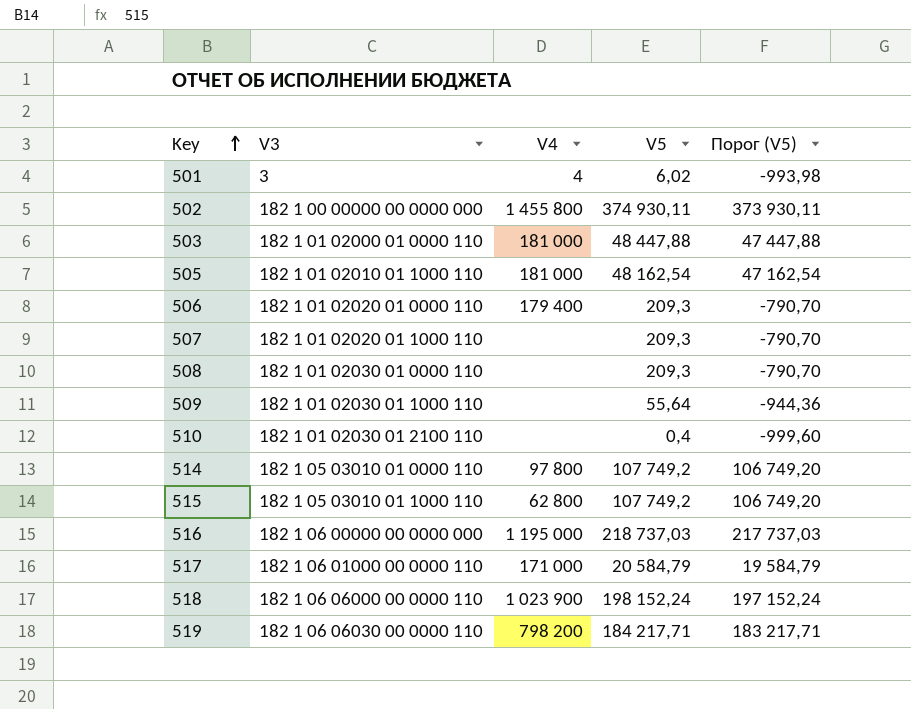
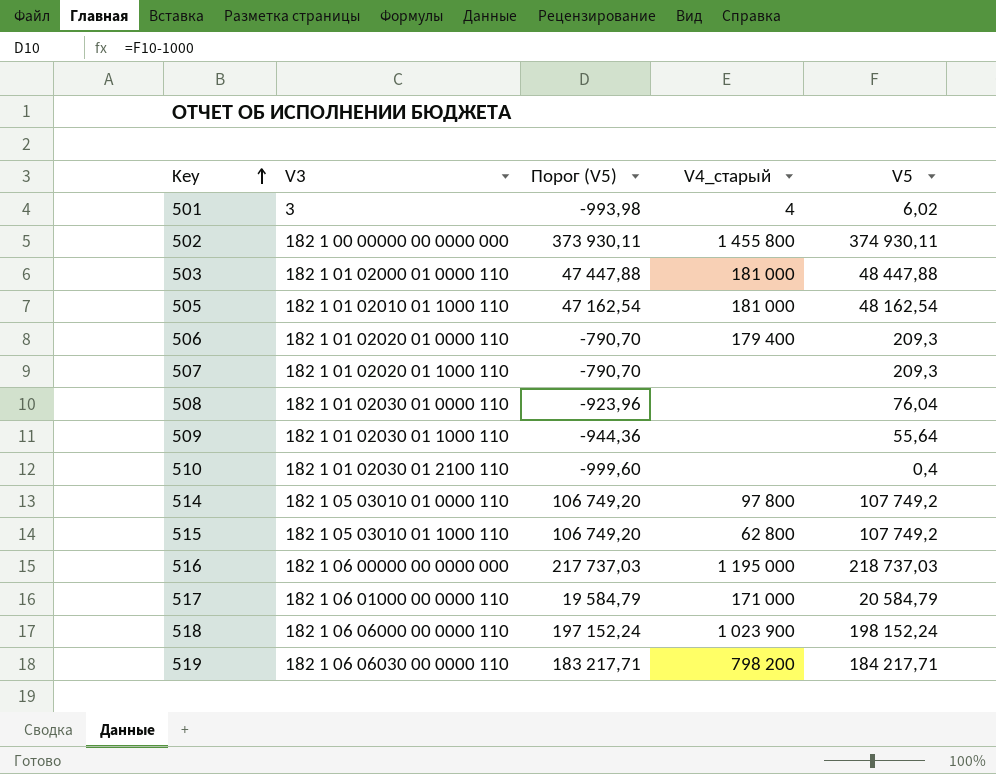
column Порог (V5) | position: 5 -> 3
column name: V4 -> V4_старый
508 | Порог (V5): -790,70 -> -923,96
508 | V5: 209,3 -> 76,04

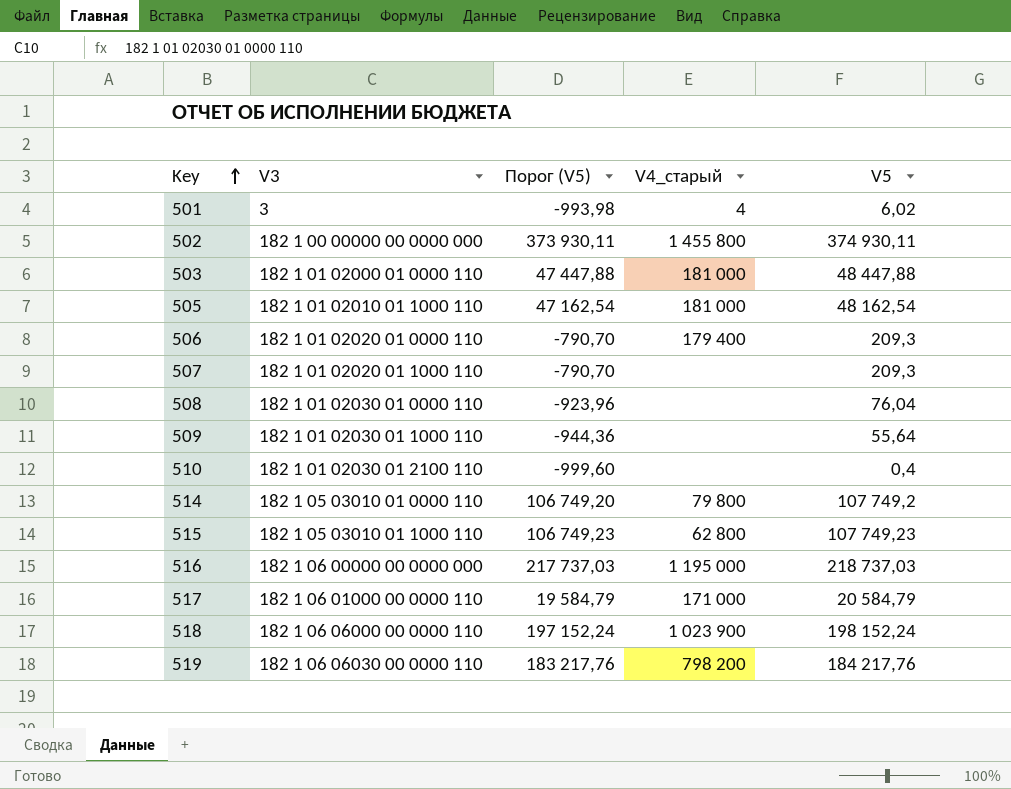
514 | V4_старый: 97 800 -> 79 800
515 | Порог (V5): 106 749,20 -> 106 749,23
515 | V5: 107 749,2 -> 107 749,23
519 | Порог (V5): 183 217,71 -> 183 217,76
519 | V5: 184 217,71 -> 184 217,76

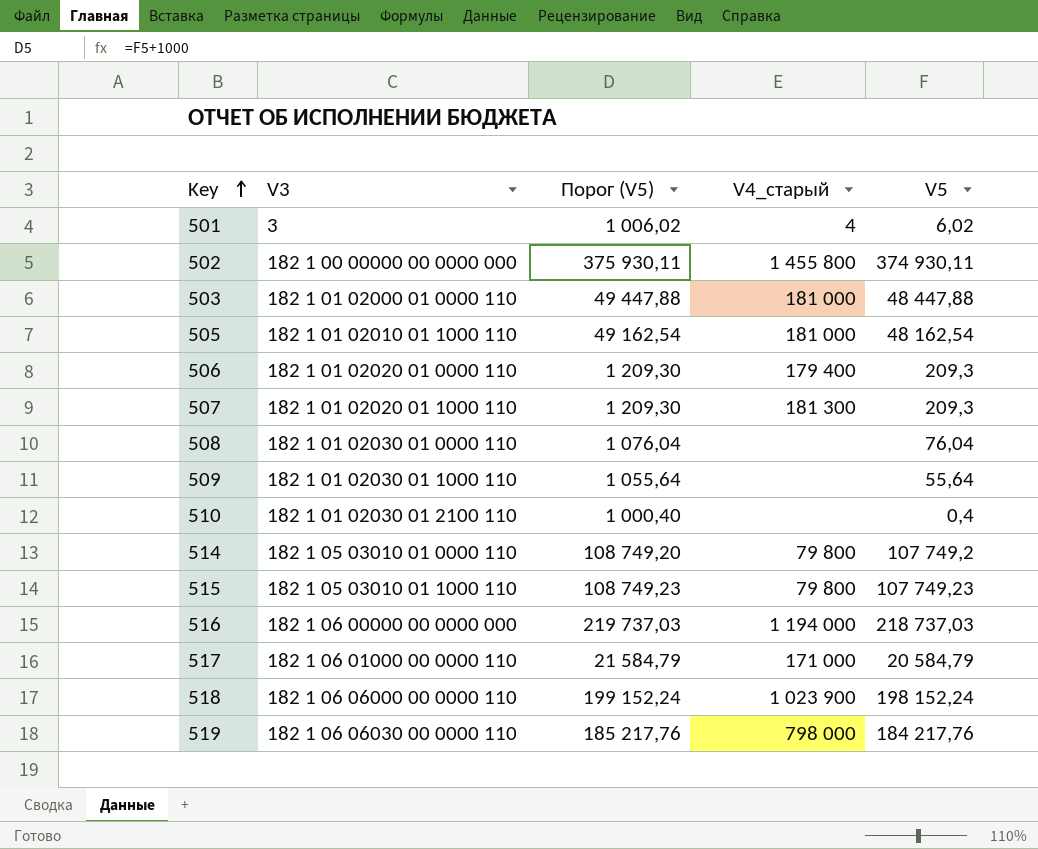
column Порог (V5) | formula: [V5] - 1000 -> [V5] + 1000
507 | V4_старый: none -> 181 300
515 | V4_старый: 62 800 -> 79 800
516 | V4_старый: 1 195 000 -> 1 194 000
519 | V4_старый: 798 200 -> 798 000

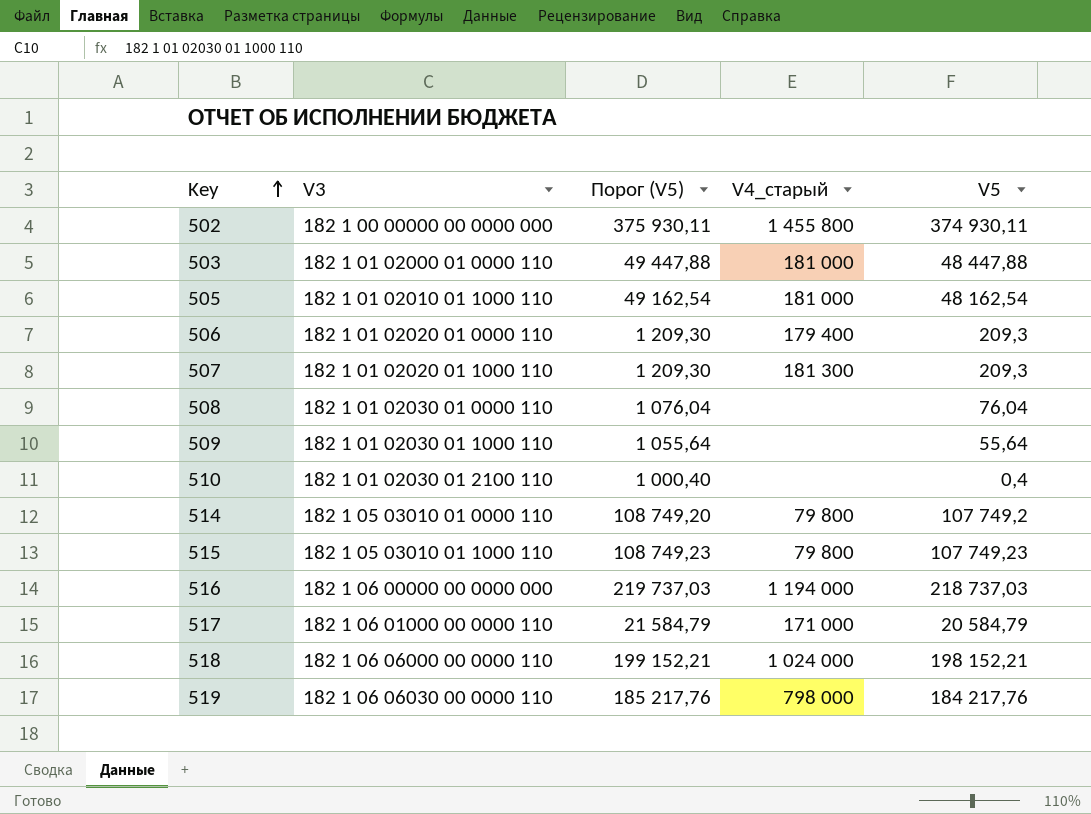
row 501: 3 | 1 006,02 | 4 | 6,02 -> none
518 | Порог (V5): 199 152,24 -> 199 152,21
518 | V4_старый: 1 023 900 -> 1 024 000
518 | V5: 198 152,24 -> 198 152,21

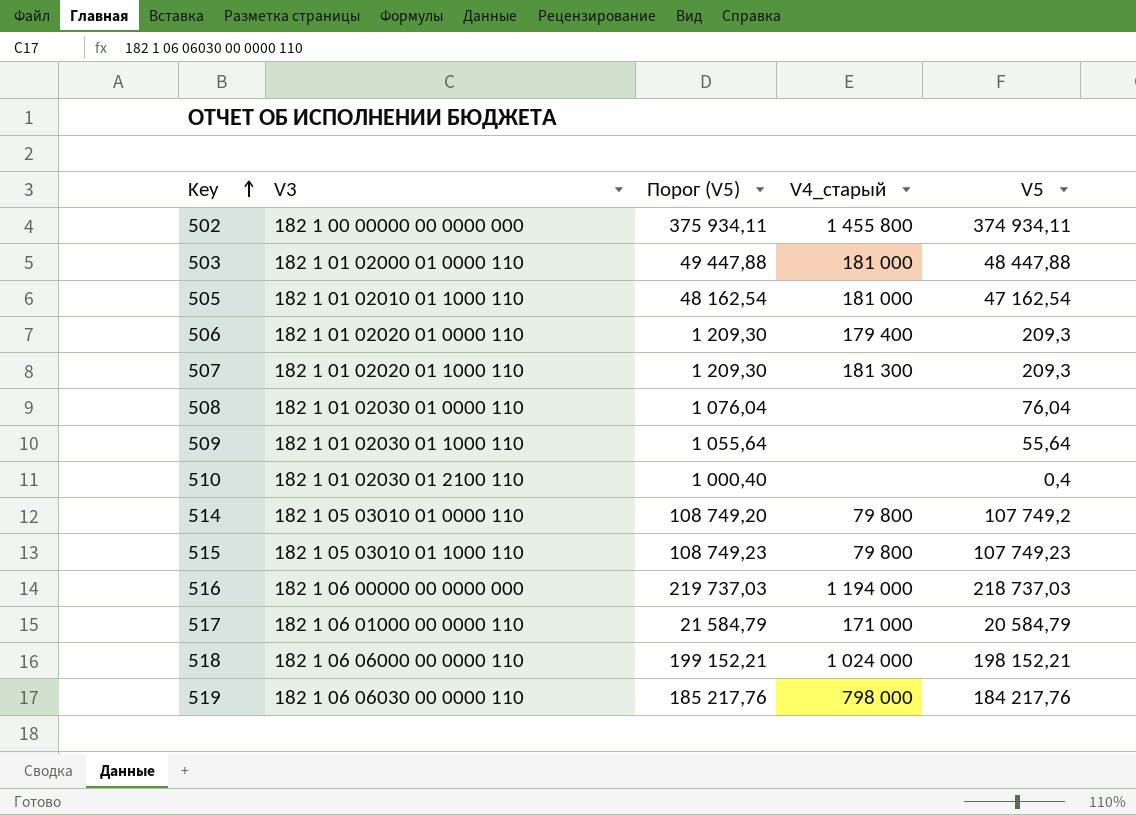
502 | Порог (V5): 375 930,11 -> 375 934,11
502 | V5: 374 930,11 -> 374 934,11
505 | Порог (V5): 49 162,54 -> 48 162,54
505 | V5: 48 162,54 -> 47 162,54

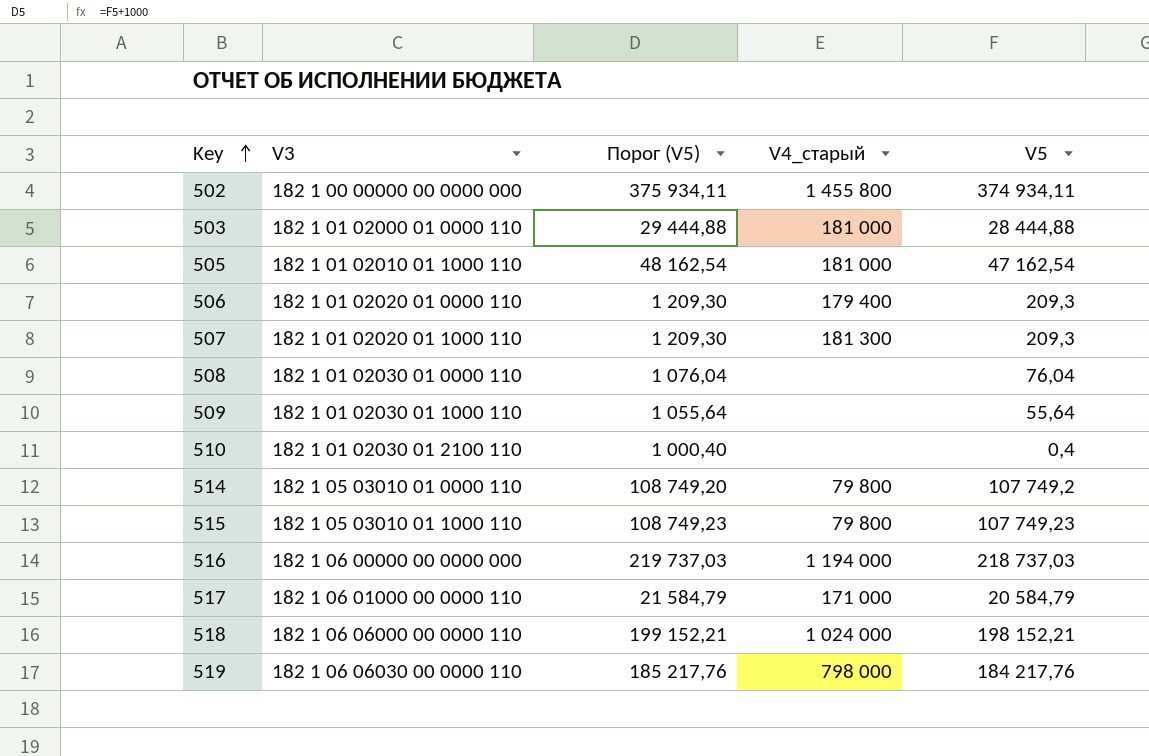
503 | Порог (V5): 49 447,88 -> 29 444,88
503 | V5: 48 447,88 -> 28 444,88

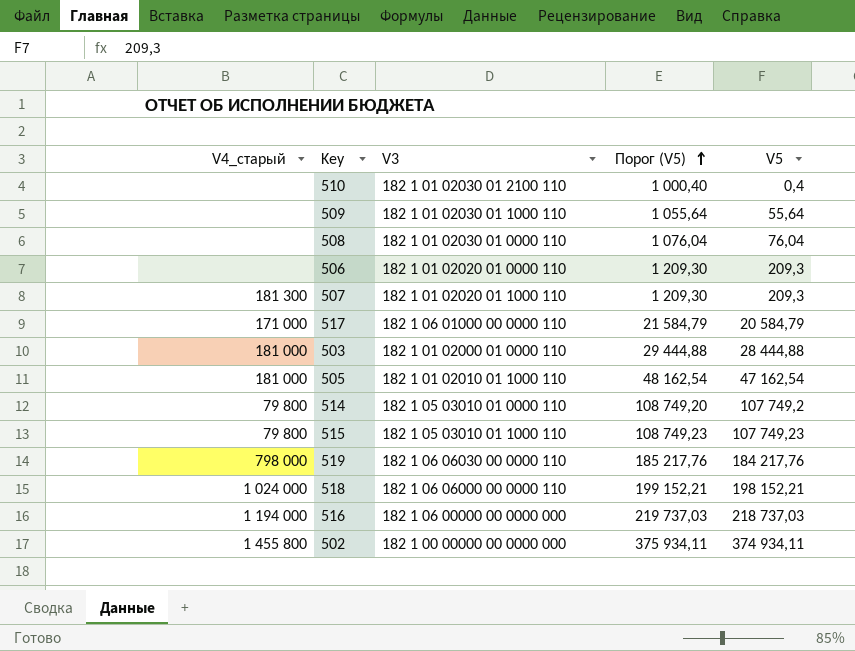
row order: Key ascending -> Порог (V5) ascending
column V4_старый | position: 4 -> 1
506 | V4_старый: 179 400 -> none

